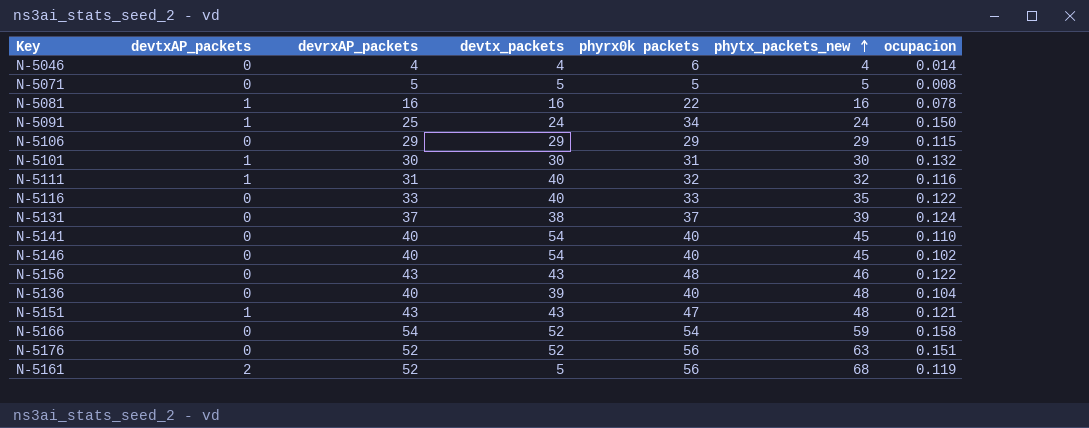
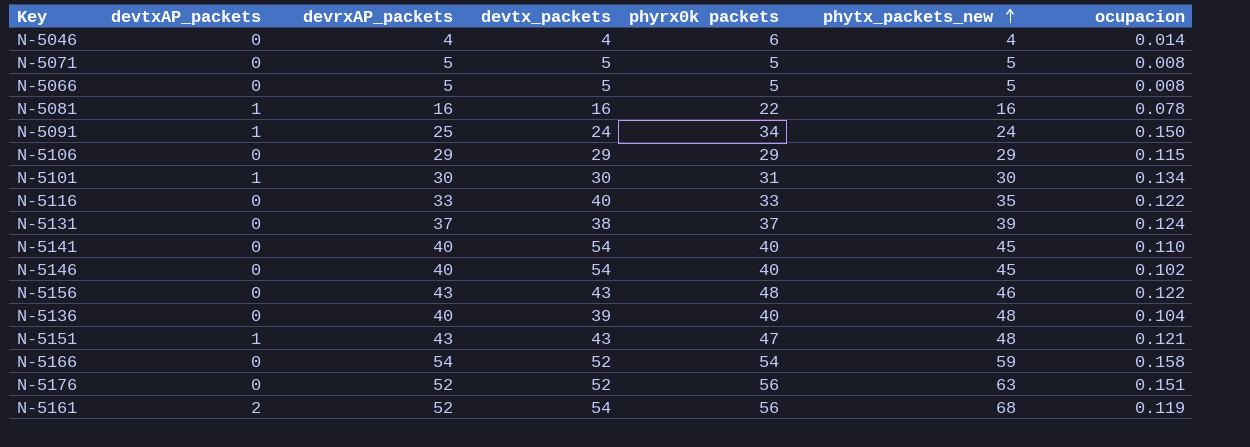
row N-5111: 1 | 31 | 40 | 32 | 32 | 0.116 -> none
row N-5066: none -> 0 | 5 | 5 | 5 | 5 | 0.008
N-5101 | ocupacion: 0.132 -> 0.134
N-5161 | devtx_packets: 5 -> 54

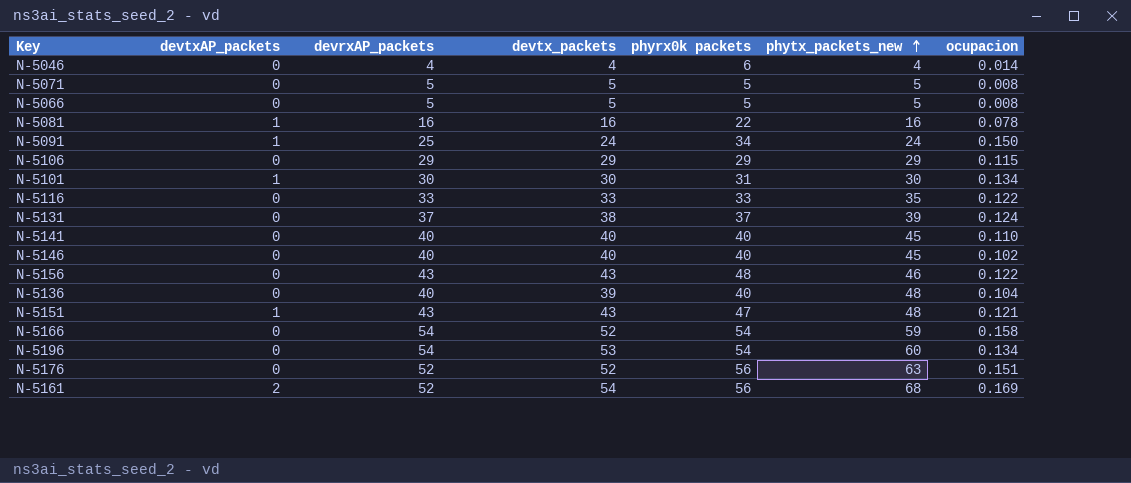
N-5116 | devtx_packets: 40 -> 33
N-5141 | devtx_packets: 54 -> 40
N-5146 | devtx_packets: 54 -> 40
row N-5196: none -> 0 | 54 | 53 | 54 | 60 | 0.134
N-5161 | ocupacion: 0.119 -> 0.169

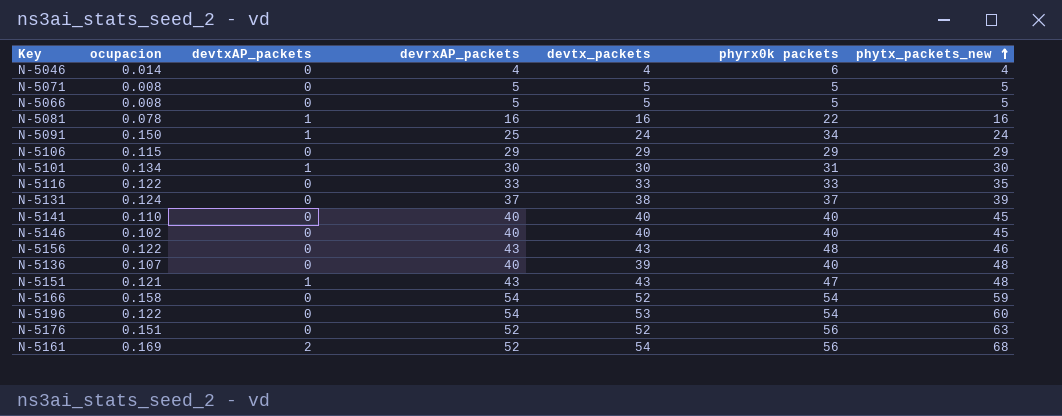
column ocupacion | position: 7 -> 2
N-5136 | ocupacion: 0.104 -> 0.107
N-5196 | ocupacion: 0.134 -> 0.122

